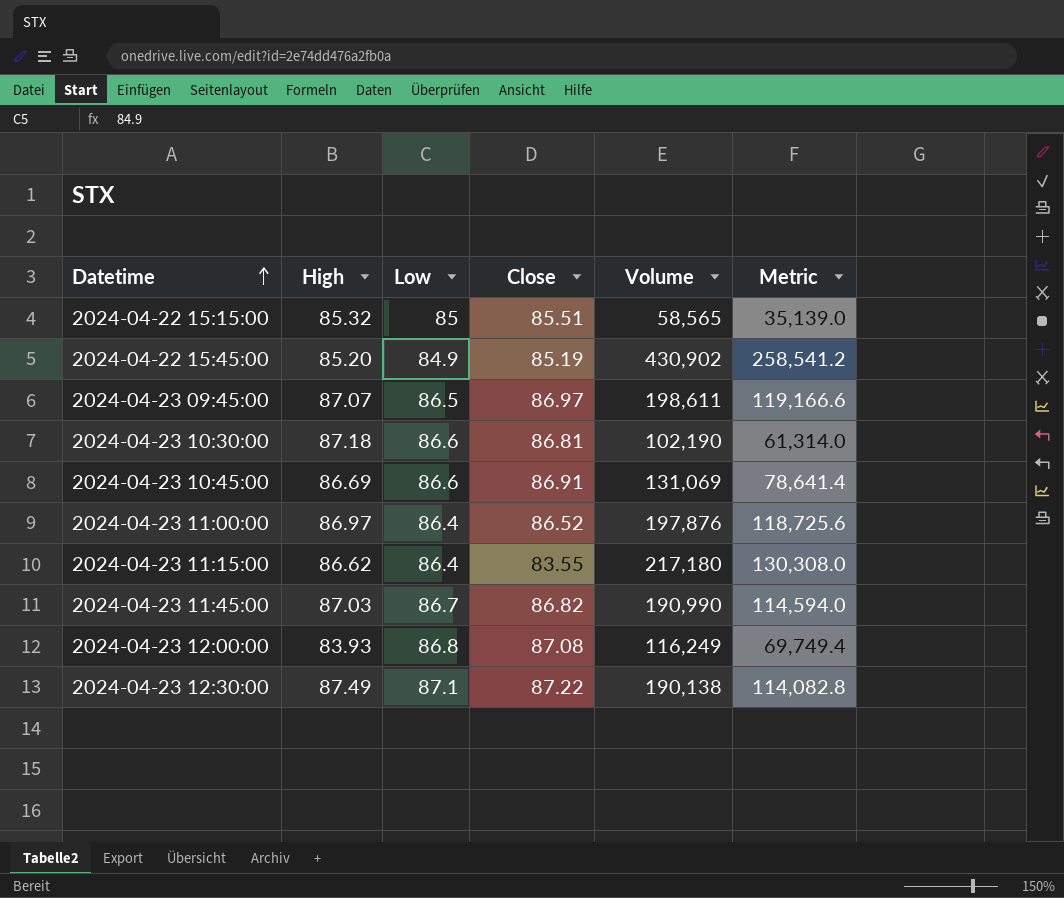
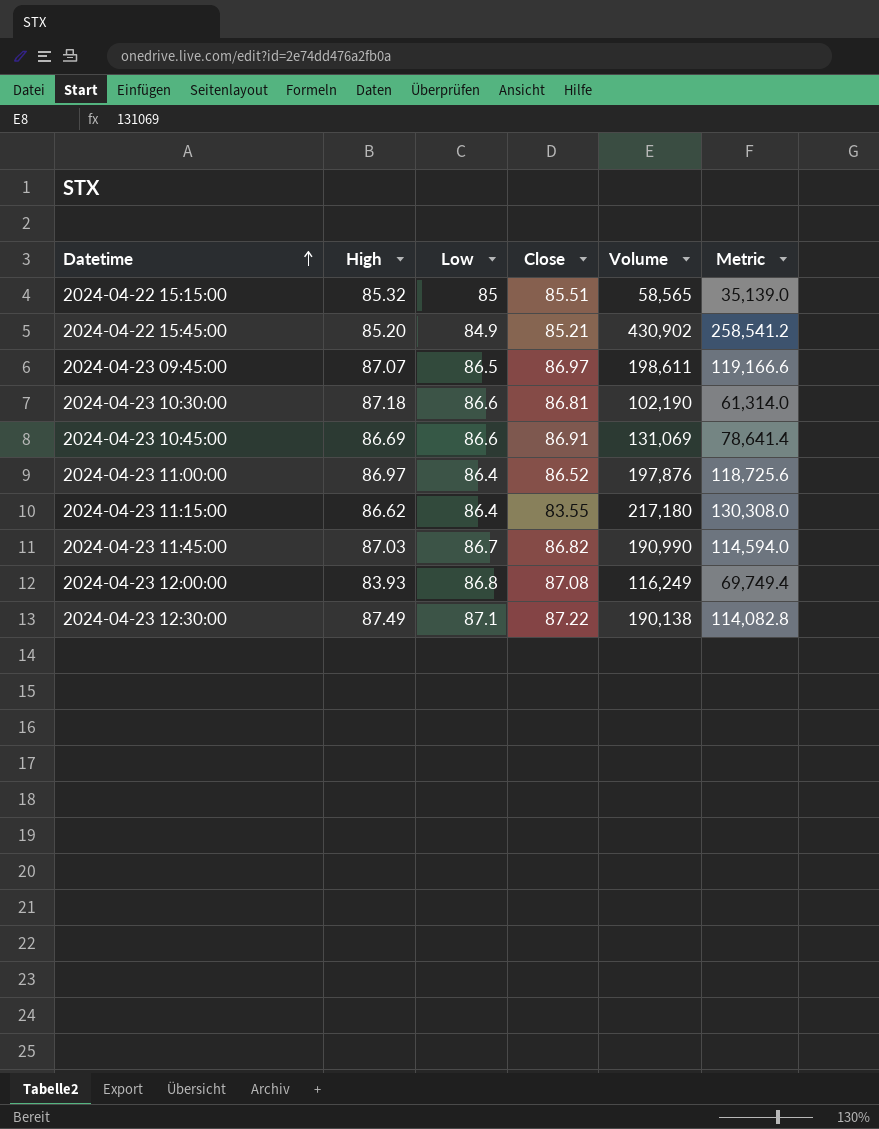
2024-04-22 15:45:00 | Close: 85.19 -> 85.21

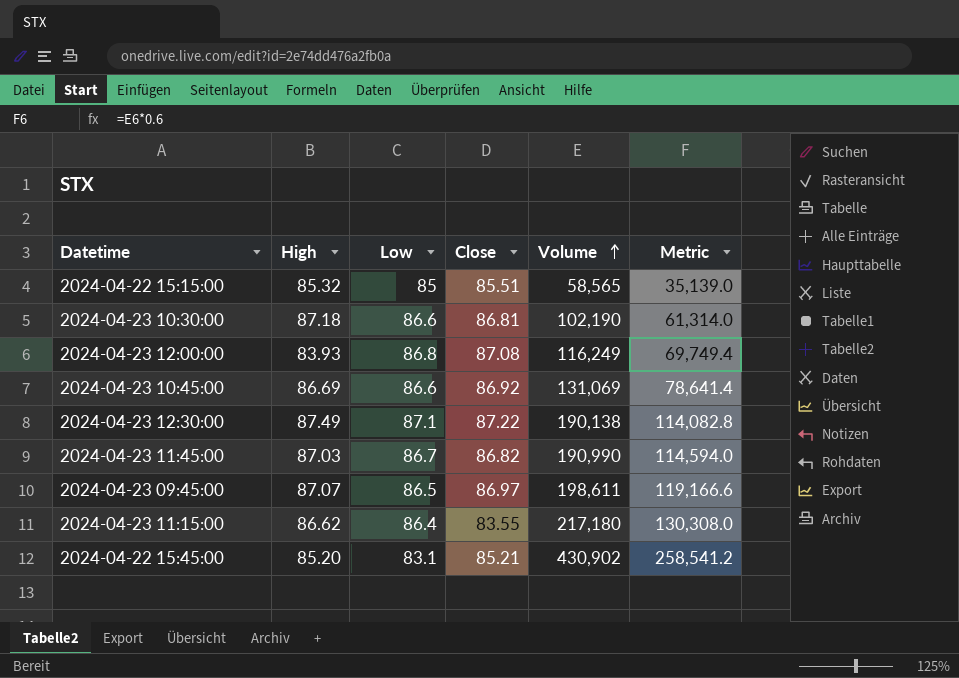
row order: Datetime ascending -> Volume ascending
row 2024-04-23 11:00:00: 86.97 | 86.4 | 86.52 | 197,876 | 118,725.6 -> none
2024-04-23 10:45:00 | Close: 86.91 -> 86.92
2024-04-22 15:45:00 | Low: 84.9 -> 83.1

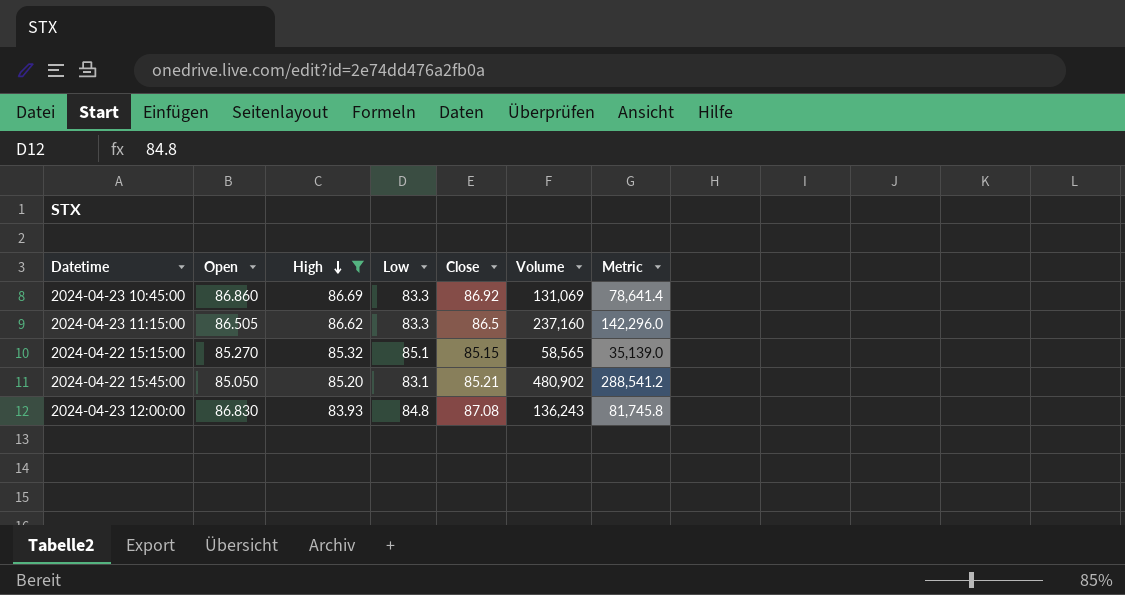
filter: none -> High <= 86.69
row order: Volume ascending -> High descending
column Open | position: none -> 2
2024-04-23 10:45:00 | Low: 86.6 -> 83.3
2024-04-23 11:15:00 | Low: 86.4 -> 83.3
2024-04-23 11:15:00 | Close: 83.55 -> 86.5
2024-04-23 11:15:00 | Volume: 217,180 -> 237,160
2024-04-23 11:15:00 | Metric: 130,308.0 -> 142,296.0
2024-04-22 15:15:00 | Low: 85 -> 85.1
2024-04-22 15:15:00 | Close: 85.51 -> 85.15
2024-04-22 15:45:00 | Volume: 430,902 -> 480,902
2024-04-22 15:45:00 | Metric: 258,541.2 -> 288,541.2
2024-04-23 12:00:00 | Low: 86.8 -> 84.8
2024-04-23 12:00:00 | Volume: 116,249 -> 136,243
2024-04-23 12:00:00 | Metric: 69,749.4 -> 81,745.8

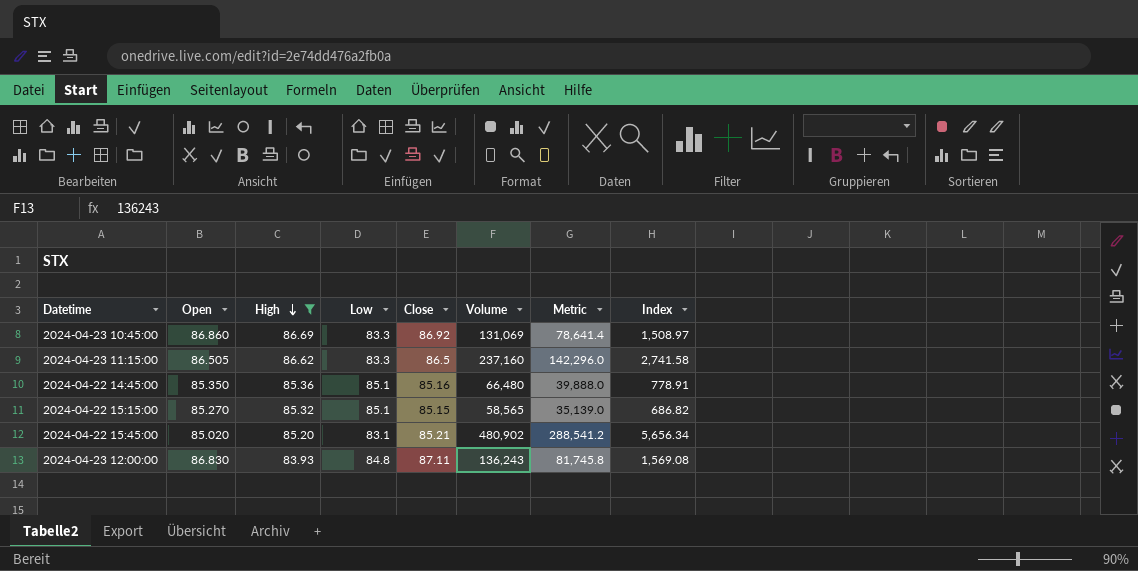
column Index | formula: none -> [Volume] / [Open]
row 2024-04-22 14:45:00: none -> 85.350 | 85.36 | 85.1 | 85.16 | 66,480 | 39,888.0 | 778.91
2024-04-22 15:45:00 | Open: 85.050 -> 85.020
2024-04-23 12:00:00 | Close: 87.08 -> 87.11

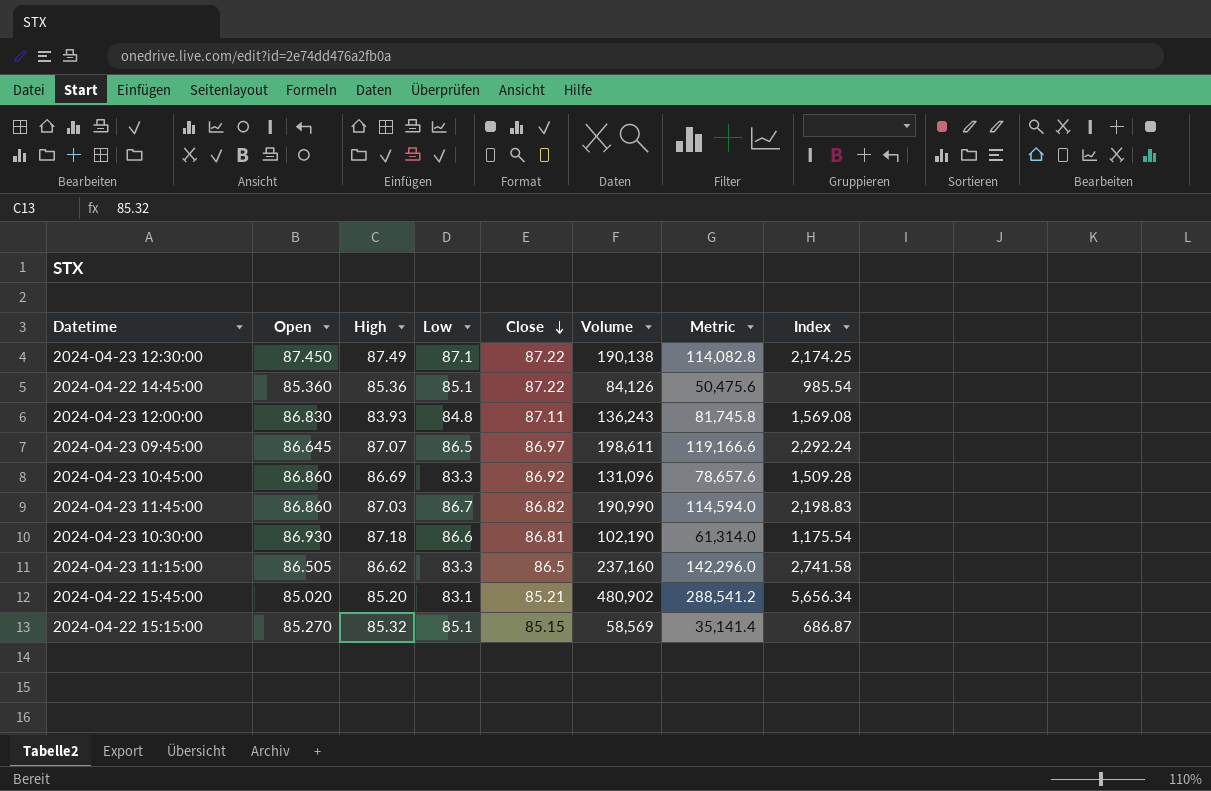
filter: High <= 86.69 -> none
row order: High descending -> Close descending
2024-04-22 14:45:00 | Open: 85.350 -> 85.360
2024-04-22 14:45:00 | Close: 85.16 -> 87.22
2024-04-22 14:45:00 | Volume: 66,480 -> 84,126
2024-04-22 14:45:00 | Metric: 39,888.0 -> 50,475.6
2024-04-22 14:45:00 | Index: 778.91 -> 985.54
2024-04-23 10:45:00 | Volume: 131,069 -> 131,096
2024-04-23 10:45:00 | Metric: 78,641.4 -> 78,657.6
2024-04-23 10:45:00 | Index: 1,508.97 -> 1,509.28
2024-04-22 15:15:00 | Volume: 58,565 -> 58,569
2024-04-22 15:15:00 | Metric: 35,139.0 -> 35,141.4
2024-04-22 15:15:00 | Index: 686.82 -> 686.87

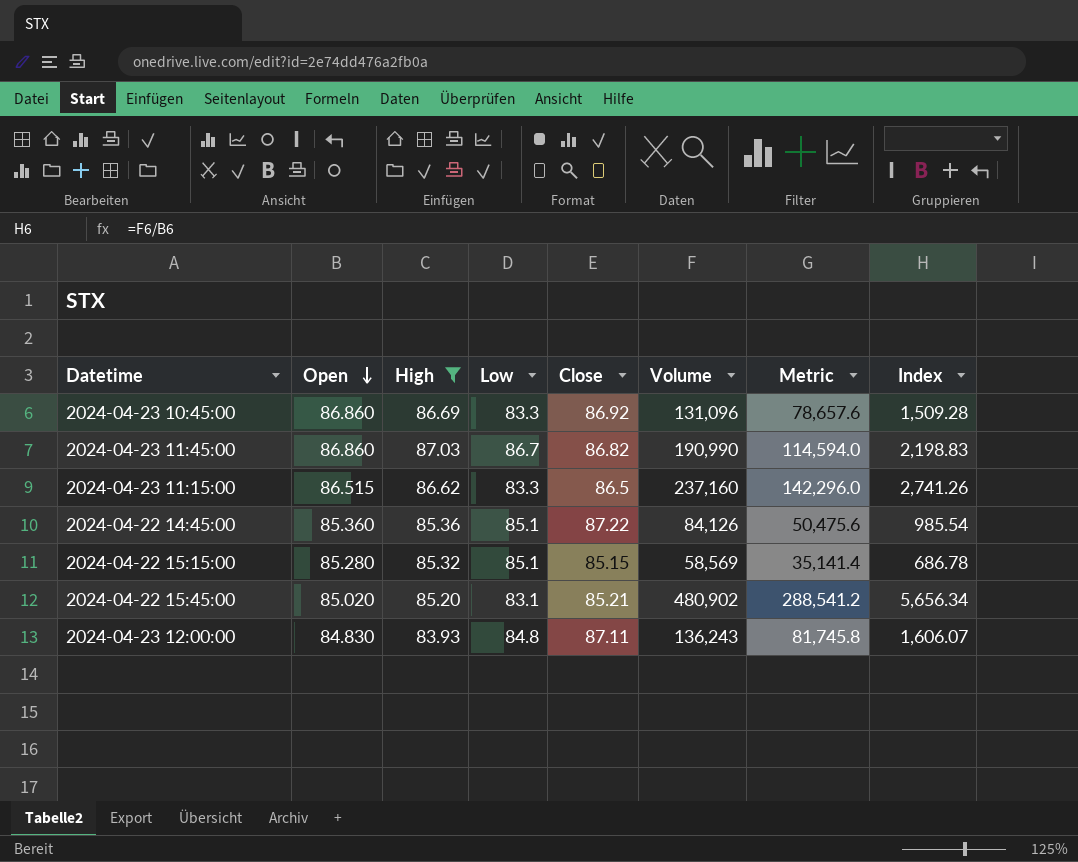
filter: none -> High <= 87.03
row order: Close descending -> Open descending
2024-04-23 11:15:00 | Open: 86.505 -> 86.515
2024-04-23 11:15:00 | Index: 2,741.58 -> 2,741.26
2024-04-22 15:15:00 | Open: 85.270 -> 85.280
2024-04-22 15:15:00 | Index: 686.87 -> 686.78
2024-04-23 12:00:00 | Open: 86.830 -> 84.830
2024-04-23 12:00:00 | Index: 1,569.08 -> 1,606.07

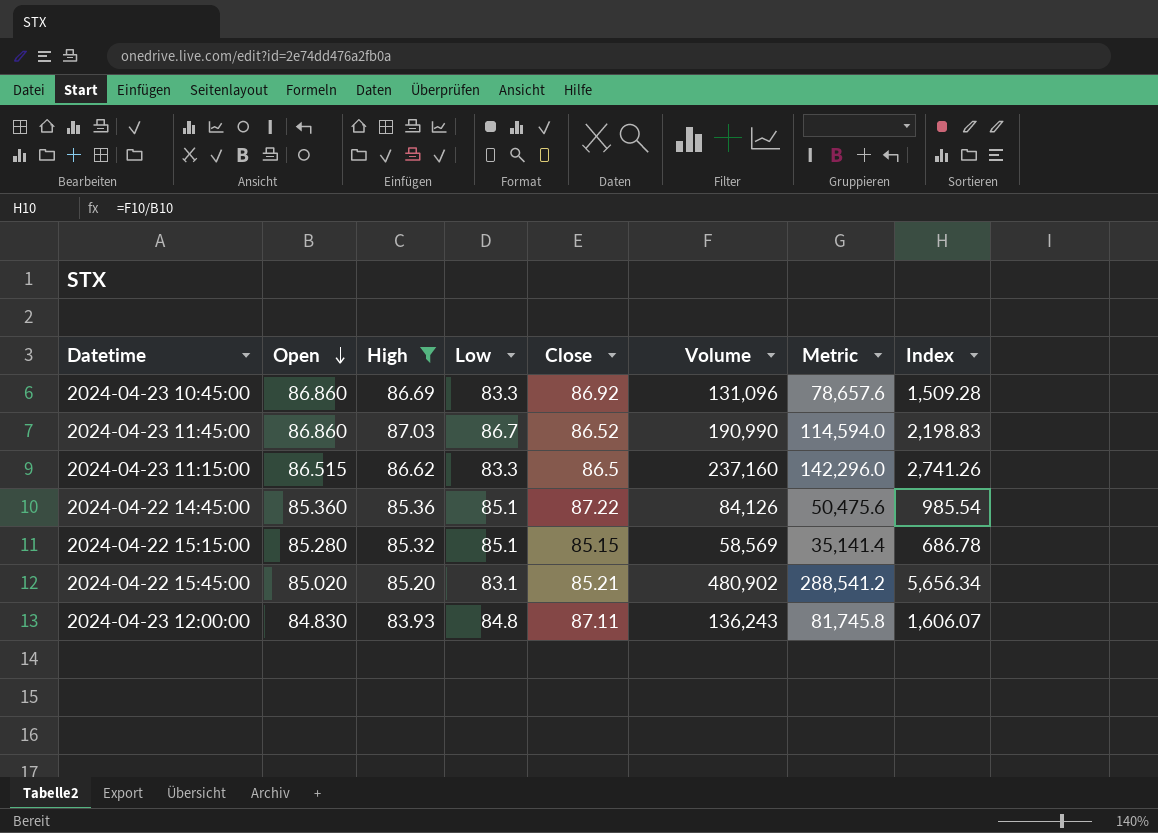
2024-04-23 11:45:00 | Close: 86.82 -> 86.52

